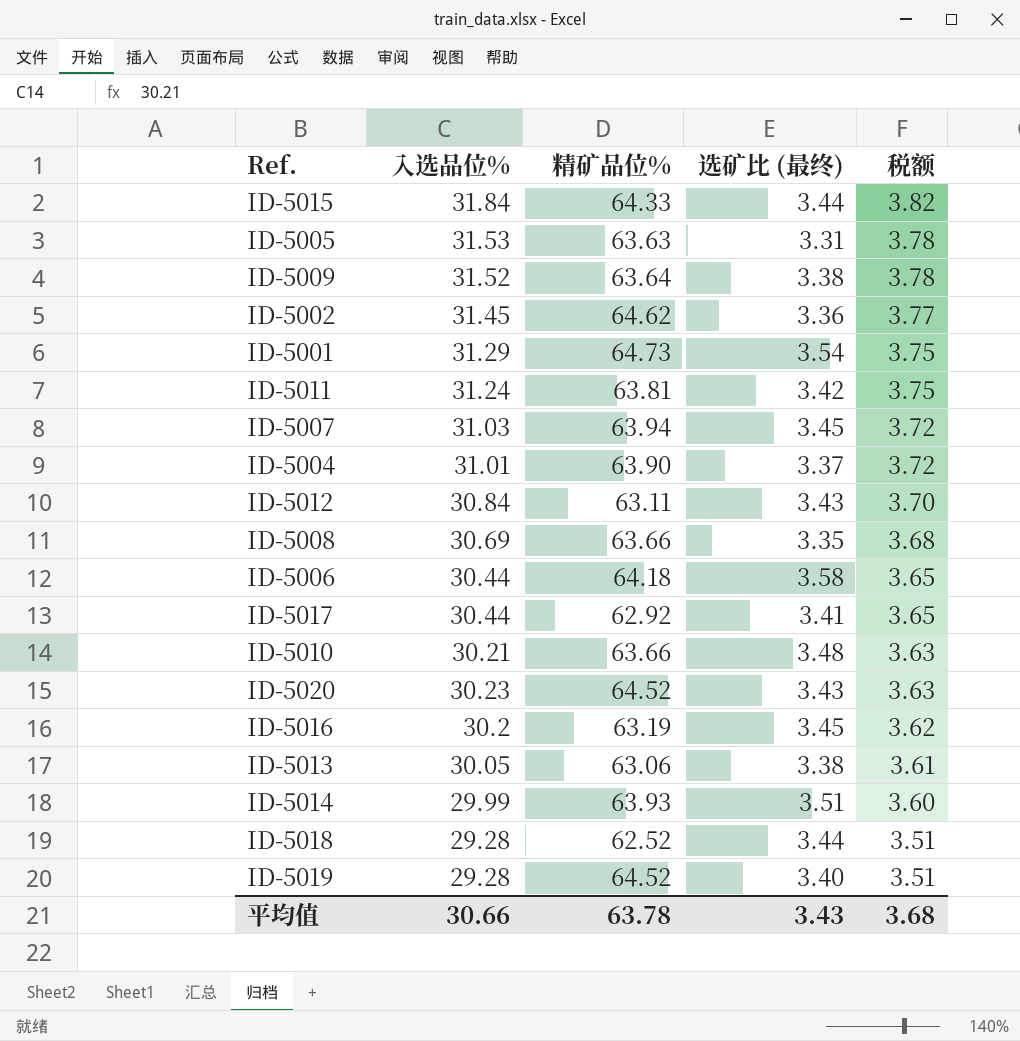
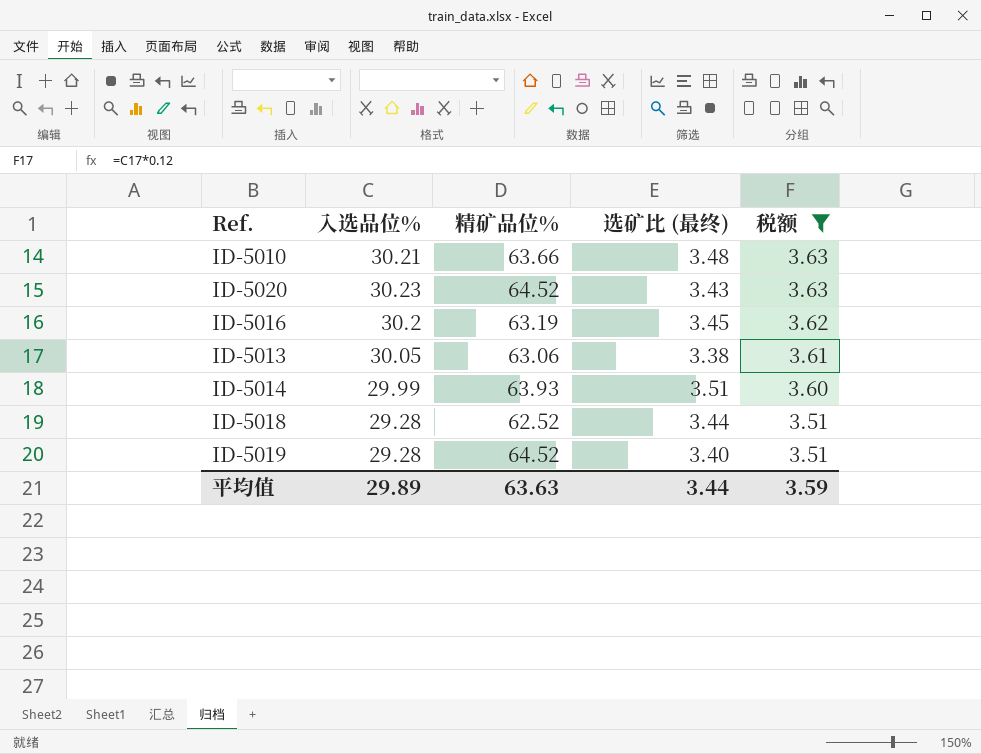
filter: none -> 税额 <= 3.63
平均值 | 入选品位%: 30.66 -> 29.89
平均值 | 精矿品位%: 63.78 -> 63.63
平均值 | 选矿比 (最终): 3.43 -> 3.44
平均值 | 税额: 3.68 -> 3.59

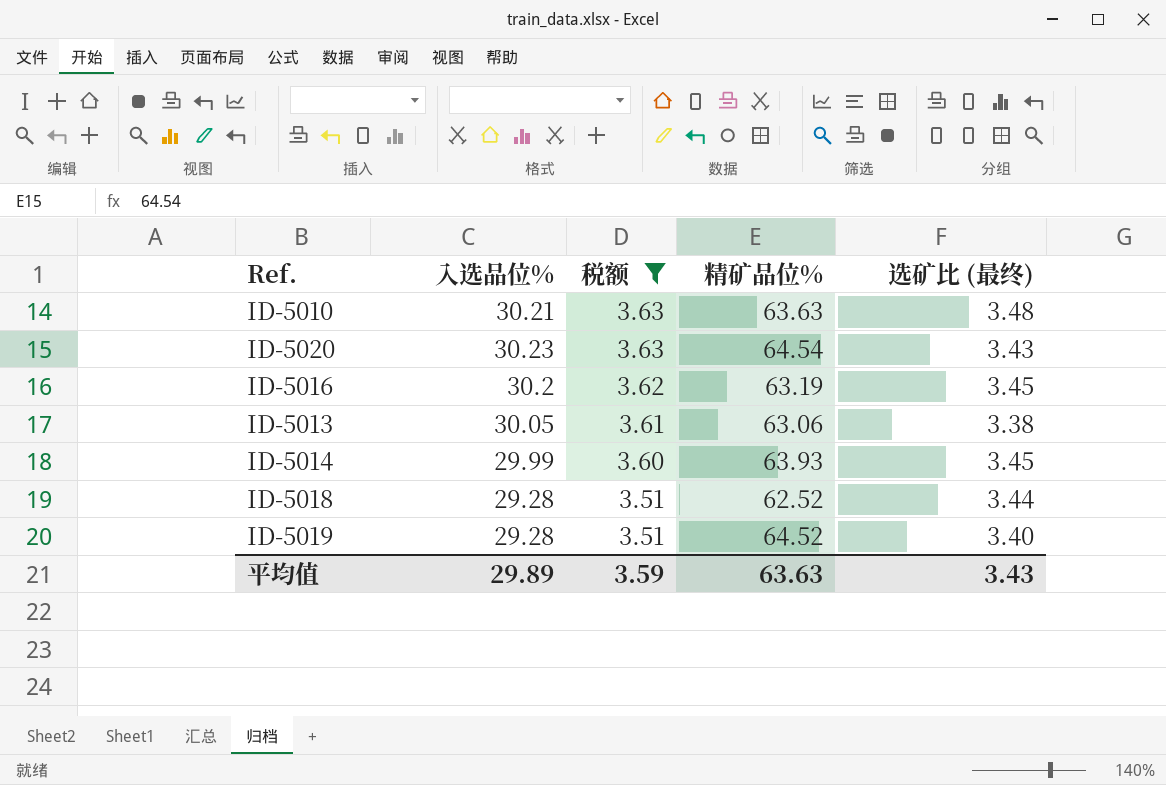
column 税额 | position: 5 -> 3
ID-5010 | 精矿品位%: 63.66 -> 63.63
ID-5020 | 精矿品位%: 64.52 -> 64.54
ID-5014 | 选矿比 (最终): 3.51 -> 3.45
平均值 | 选矿比 (最终): 3.44 -> 3.43

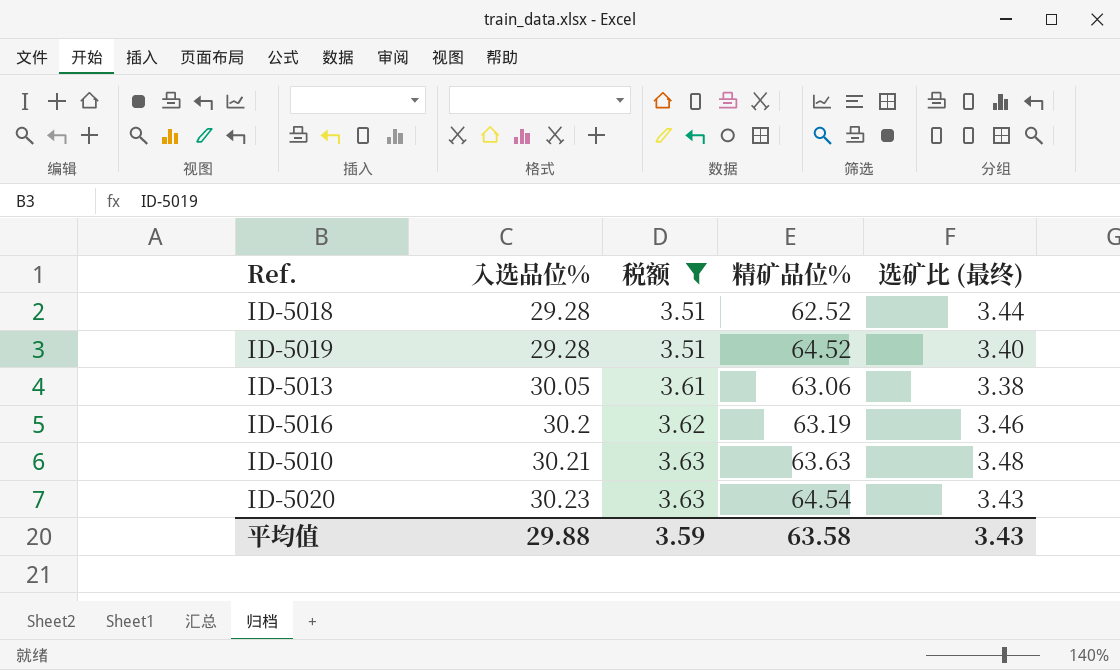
row order: 税额 descending -> 入选品位% ascending
row ID-5014: 29.99 | 3.60 | 63.93 | 3.45 -> none
ID-5016 | 选矿比 (最终): 3.45 -> 3.46
平均值 | 入选品位%: 29.89 -> 29.88
平均值 | 精矿品位%: 63.63 -> 63.58

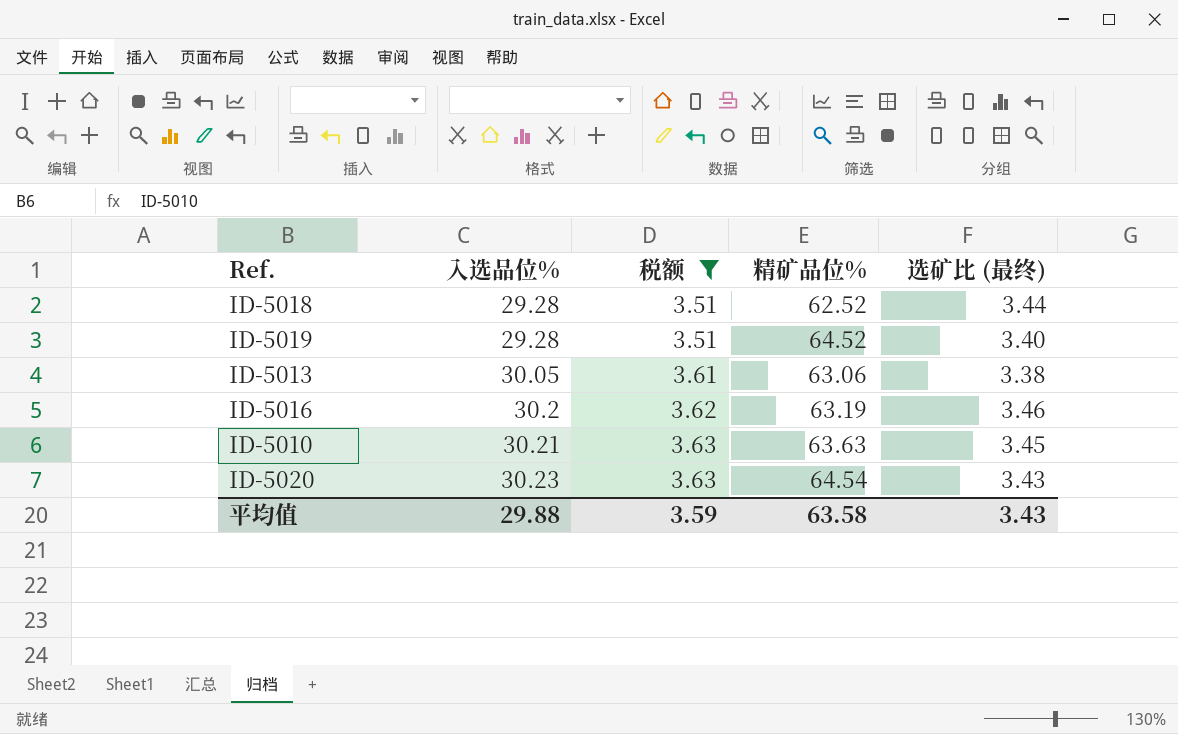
ID-5010 | 选矿比 (最终): 3.48 -> 3.45

